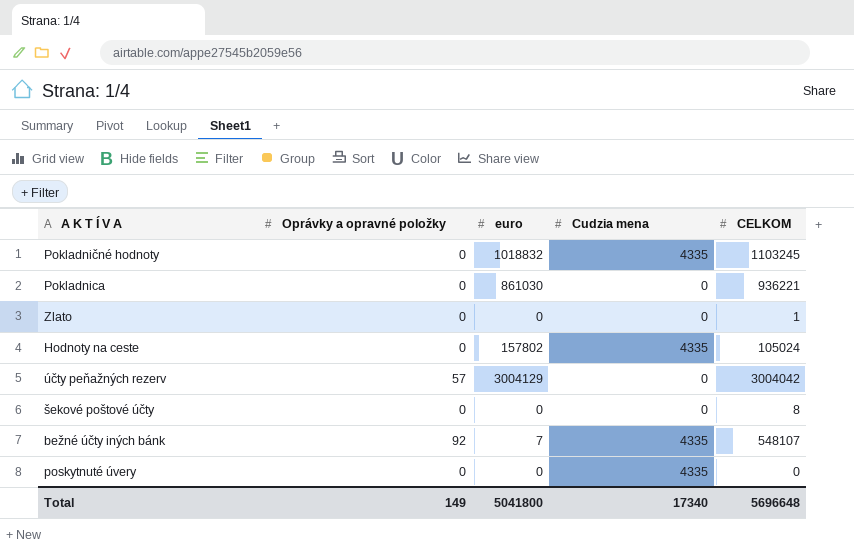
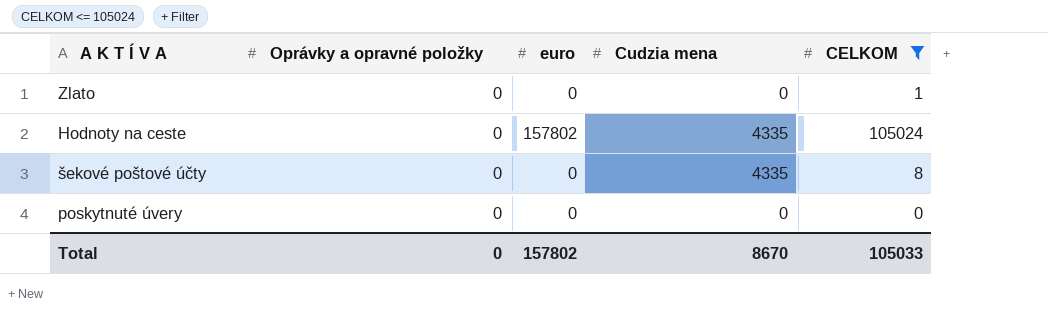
filter: none -> CELKOM <= 105024
šekové poštové účty | Cudzia mena: 0 -> 4335
poskytnuté úvery | Cudzia mena: 4335 -> 0
Total | Oprávky a opravné položky: 149 -> 0
Total | euro: 5041800 -> 157802
Total | Cudzia mena: 17340 -> 8670
Total | CELKOM: 5696648 -> 105033

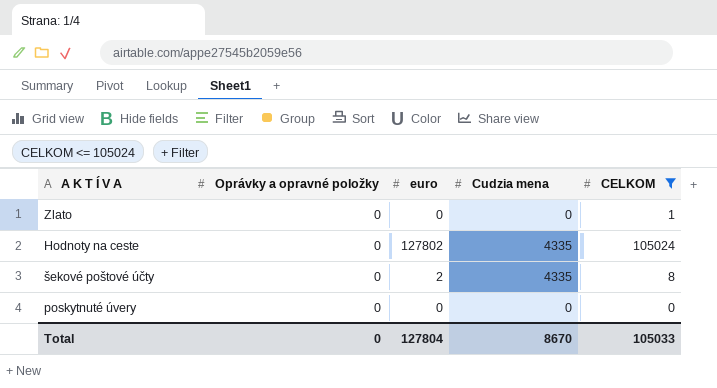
Hodnoty na ceste | euro: 157802 -> 127802
šekové poštové účty | euro: 0 -> 2
Total | euro: 157802 -> 127804

